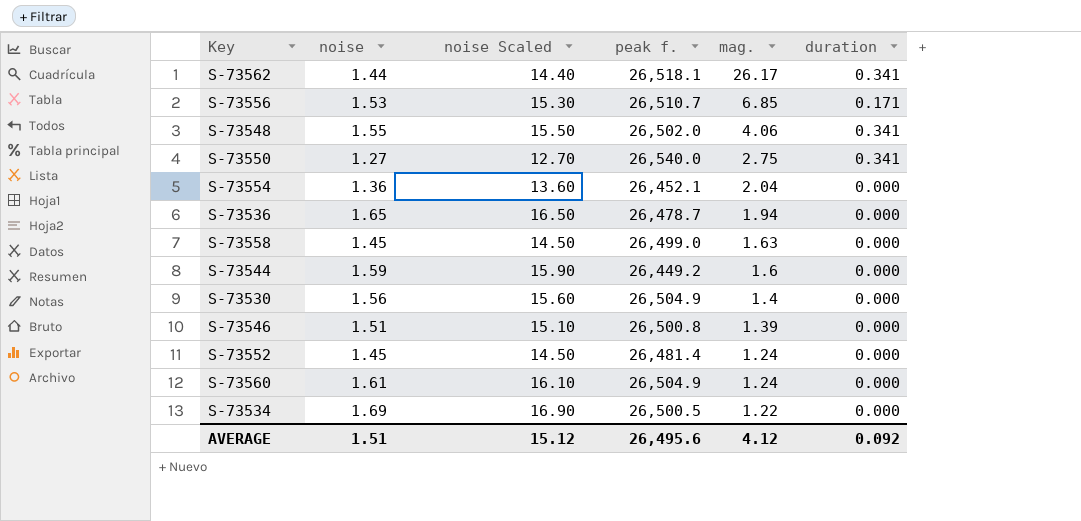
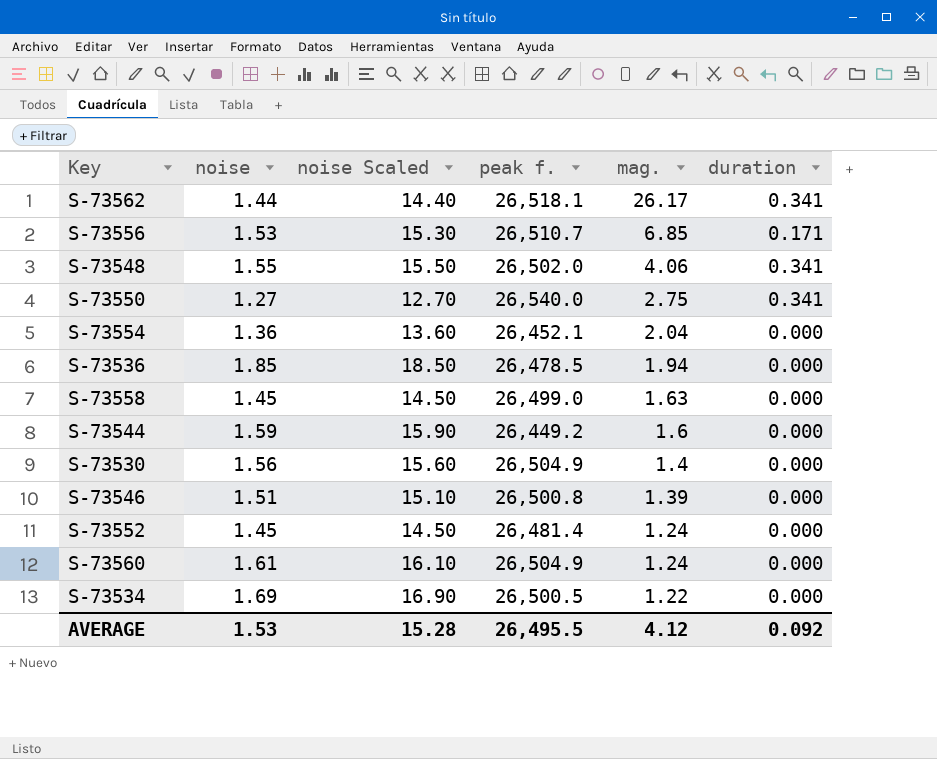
S-73536 | noise: 1.65 -> 1.85
S-73536 | noise Scaled: 16.50 -> 18.50
S-73536 | peak f.: 26,478.7 -> 26,478.5
AVERAGE | noise: 1.51 -> 1.53
AVERAGE | noise Scaled: 15.12 -> 15.28
AVERAGE | peak f.: 26,495.6 -> 26,495.5

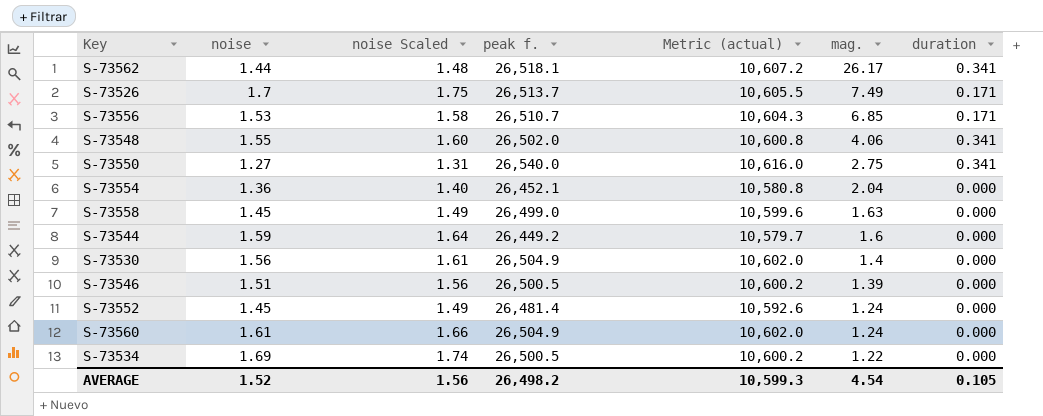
column noise Scaled | formula: [noise] * 10 -> [noise] * 1.03
column Metric (actual) | formula: none -> [peak f.] * 0.4
row S-73536: 1.85 | 18.50 | 26,478.5 | 1.94 | 0.000 -> none
row S-73526: none -> 1.7 | 1.75 | 26,513.7 | 10,605.5 | 7.49 | 0.171
S-73546 | peak f.: 26,500.8 -> 26,500.5
AVERAGE | noise: 1.53 -> 1.52
AVERAGE | noise Scaled: 15.28 -> 1.56
AVERAGE | peak f.: 26,495.5 -> 26,498.2
AVERAGE | mag.: 4.12 -> 4.54
AVERAGE | duration: 0.092 -> 0.105

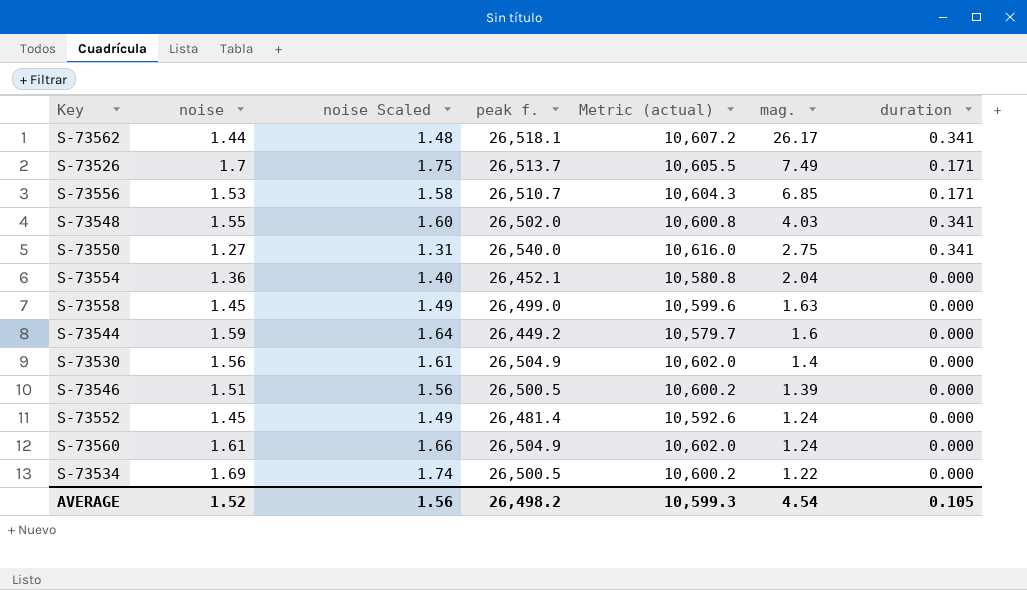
S-73548 | mag.: 4.06 -> 4.03

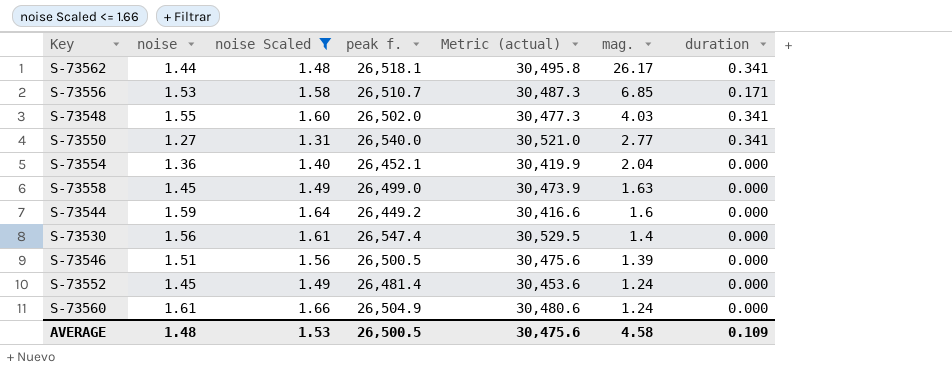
filter: none -> noise Scaled <= 1.66
column Metric (actual) | formula: [peak f.] * 0.4 -> [peak f.] * 1.15
S-73550 | mag.: 2.75 -> 2.77
S-73530 | peak f.: 26,504.9 -> 26,547.4
AVERAGE | noise: 1.52 -> 1.48
AVERAGE | noise Scaled: 1.56 -> 1.53
AVERAGE | peak f.: 26,498.2 -> 26,500.5
AVERAGE | Metric (actual): 10,599.3 -> 30,475.6
AVERAGE | mag.: 4.54 -> 4.58
AVERAGE | duration: 0.105 -> 0.109

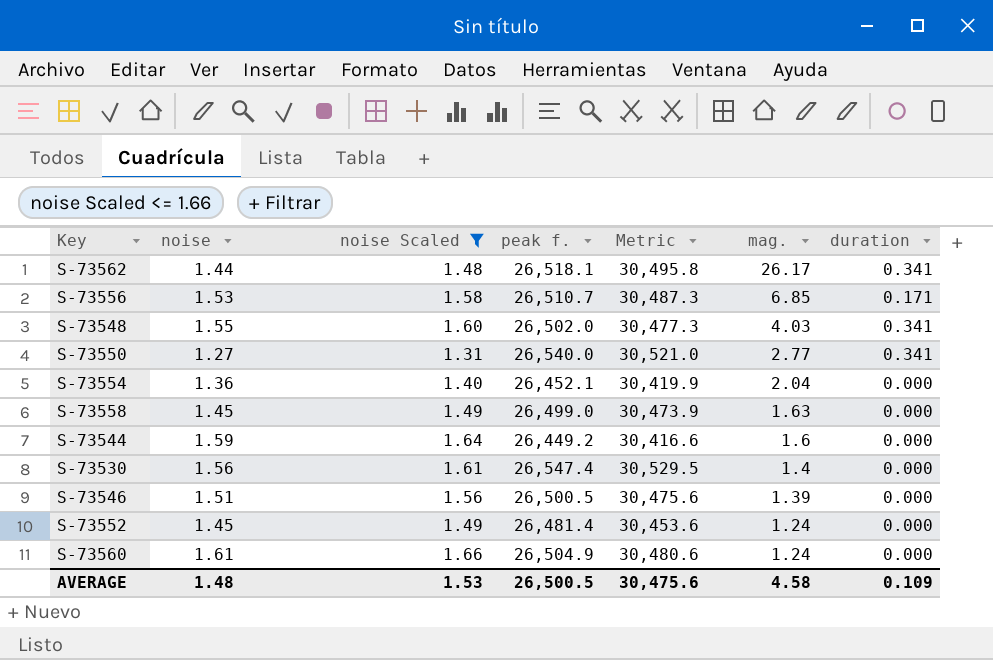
column name: Metric (actual) -> Metric

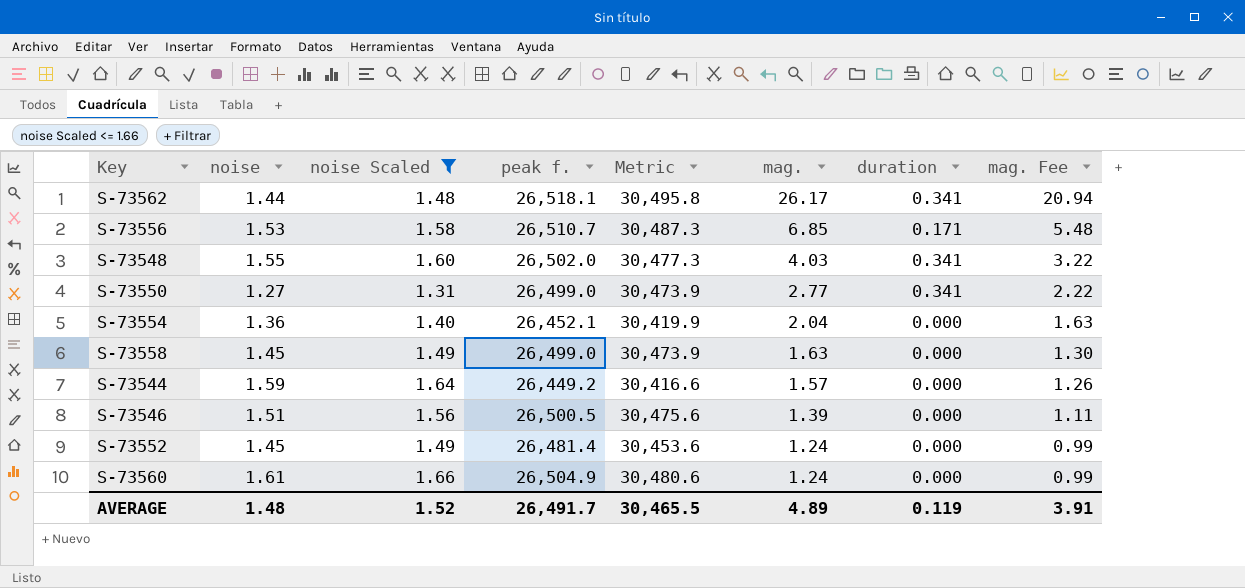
column mag. Fee | formula: none -> [mag.] * 0.8
row S-73530: 1.56 | 1.61 | 26,547.4 | 30,529.5 | 1.4 | 0.000 -> none
S-73550 | peak f.: 26,540.0 -> 26,499.0
S-73550 | Metric: 30,521.0 -> 30,473.9
S-73544 | mag.: 1.6 -> 1.57
AVERAGE | noise Scaled: 1.53 -> 1.52
AVERAGE | peak f.: 26,500.5 -> 26,491.7
AVERAGE | Metric: 30,475.6 -> 30,465.5
AVERAGE | mag.: 4.58 -> 4.89
AVERAGE | duration: 0.109 -> 0.119

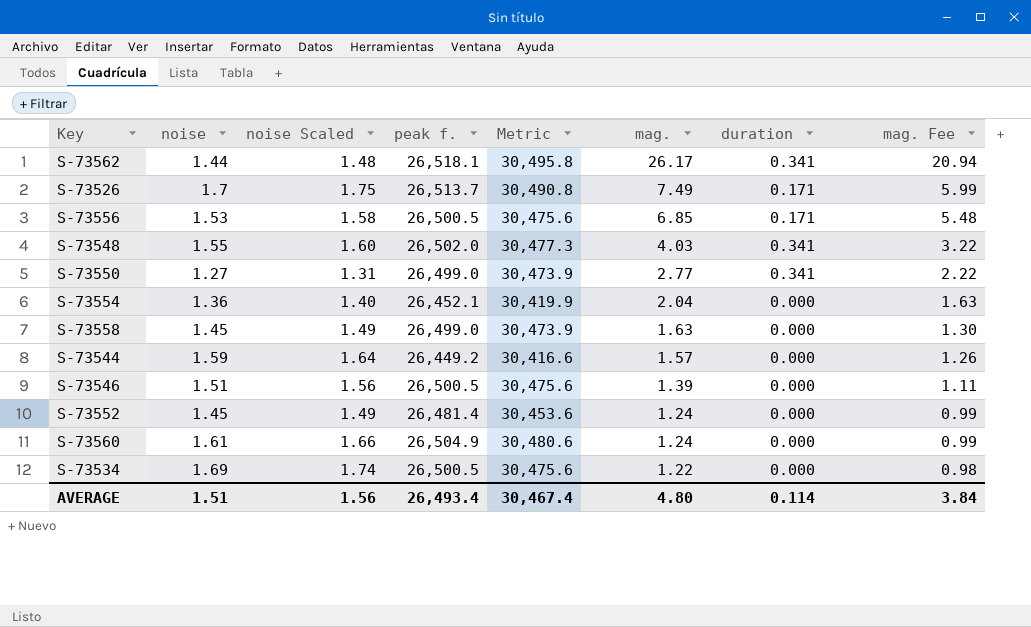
filter: noise Scaled <= 1.66 -> none
S-73556 | peak f.: 26,510.7 -> 26,500.5
S-73556 | Metric: 30,487.3 -> 30,475.6
AVERAGE | noise: 1.48 -> 1.51
AVERAGE | noise Scaled: 1.52 -> 1.56
AVERAGE | peak f.: 26,491.7 -> 26,493.4
AVERAGE | Metric: 30,465.5 -> 30,467.4
AVERAGE | mag.: 4.89 -> 4.80
AVERAGE | duration: 0.119 -> 0.114
AVERAGE | mag. Fee: 3.91 -> 3.84

